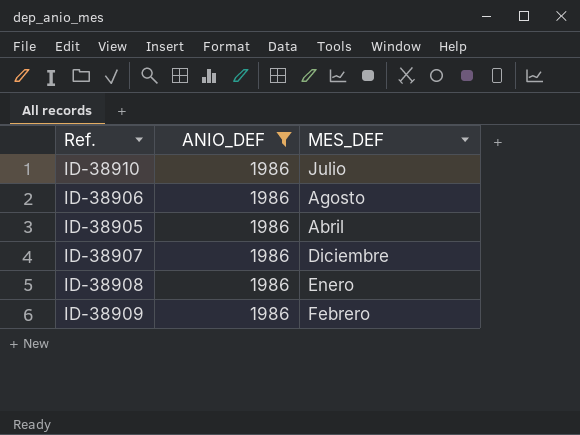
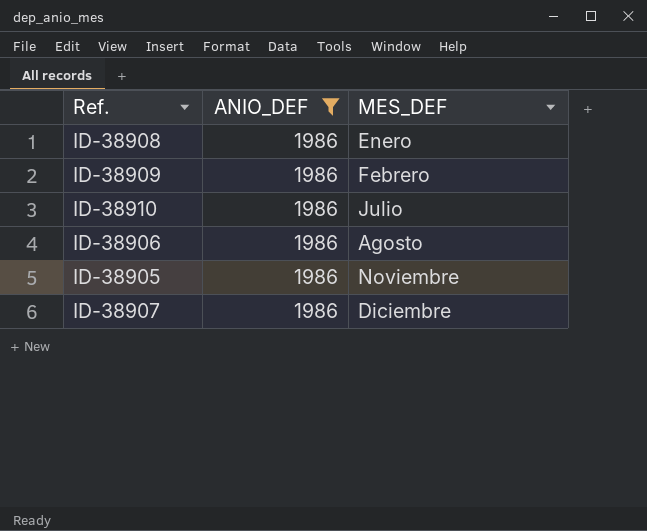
row order: none -> MES_DEF ascending
ID-38905 | MES_DEF: Abril -> Noviembre

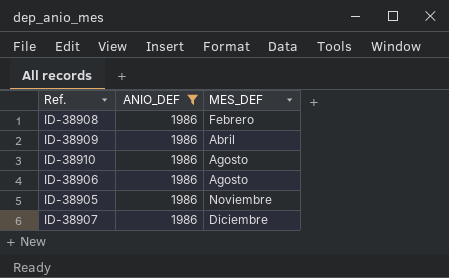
ID-38908 | MES_DEF: Enero -> Febrero
ID-38909 | MES_DEF: Febrero -> Abril
ID-38910 | MES_DEF: Julio -> Agosto

